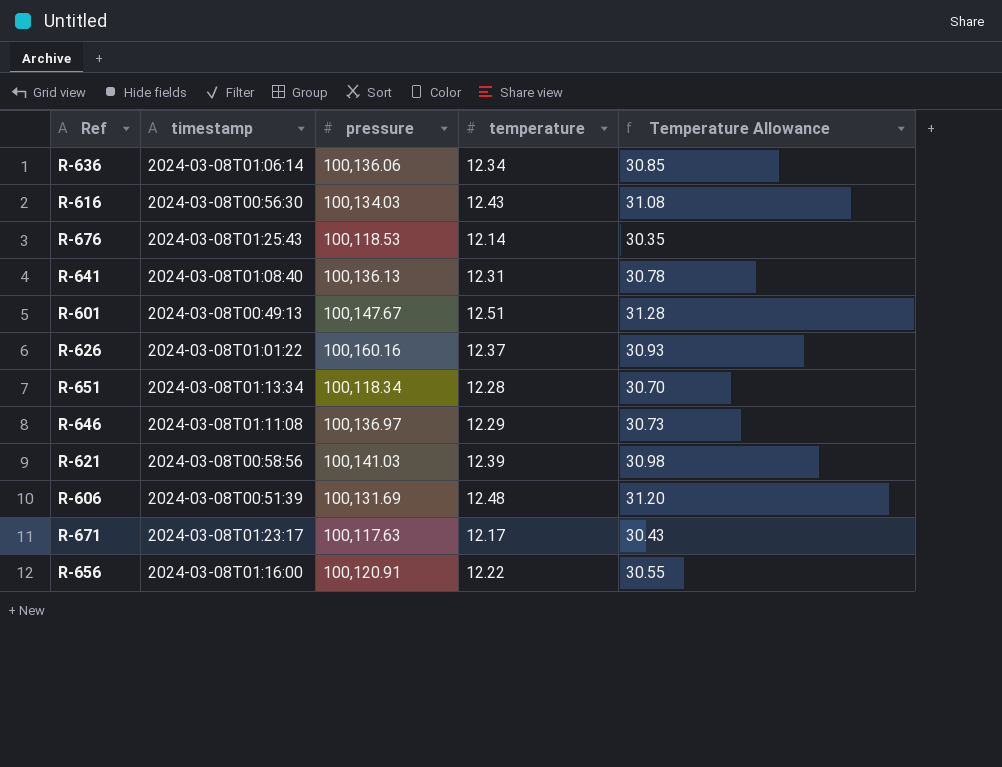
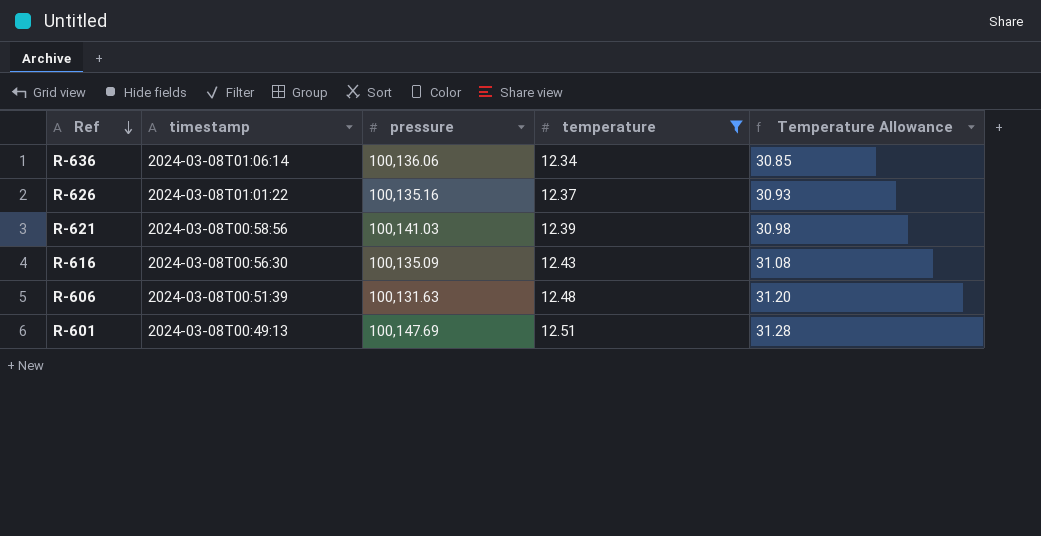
filter: none -> temperature >= 12.34
row order: none -> Ref descending
R-626 | pressure: 100,160.16 -> 100,135.16
R-616 | pressure: 100,134.03 -> 100,135.09
R-606 | pressure: 100,131.69 -> 100,131.63
R-601 | pressure: 100,147.67 -> 100,147.69

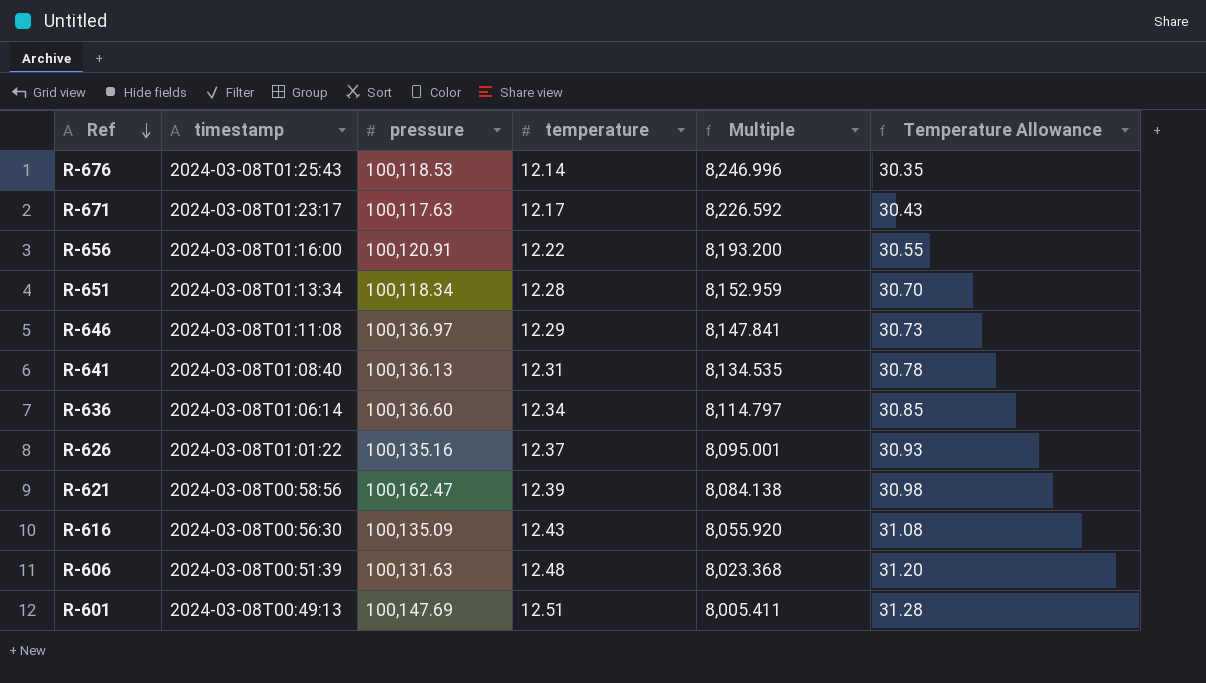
filter: temperature >= 12.34 -> none
column Multiple | formula: none -> [pressure] / [temperature]
R-636 | pressure: 100,136.06 -> 100,136.60
R-621 | pressure: 100,141.03 -> 100,162.47

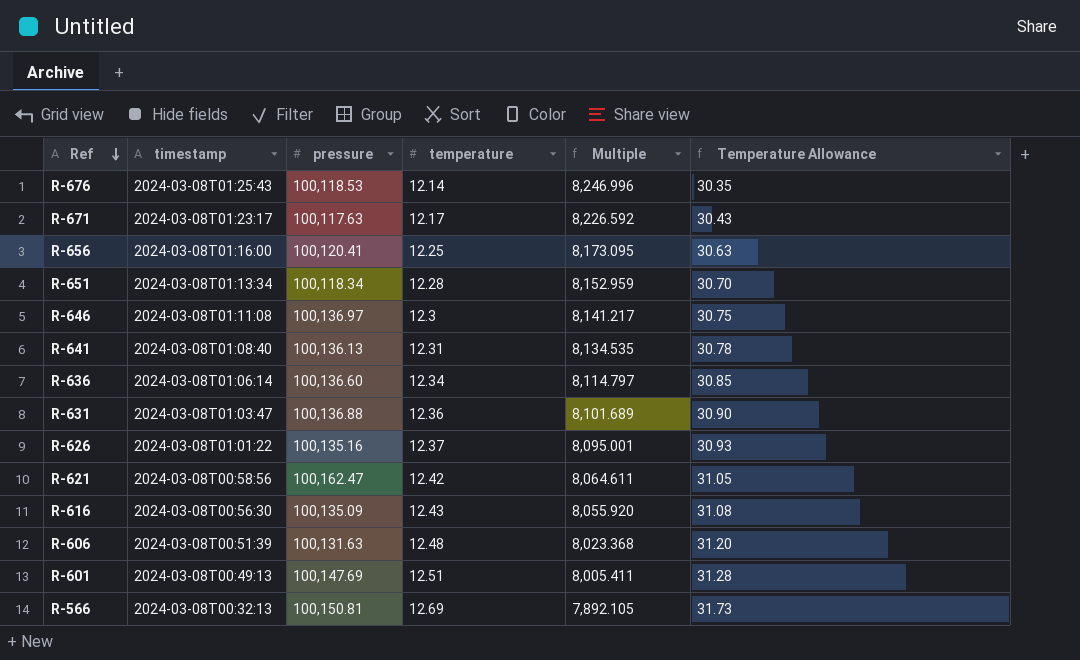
R-656 | pressure: 100,120.91 -> 100,120.41
R-656 | temperature: 12.22 -> 12.25
R-656 | Multiple: 8,193.200 -> 8,173.095
R-656 | Temperature Allowance: 30.55 -> 30.63
R-646 | temperature: 12.29 -> 12.3
R-646 | Multiple: 8,147.841 -> 8,141.217
R-646 | Temperature Allowance: 30.73 -> 30.75
row R-631: none -> 2024-03-08T01:03:47 | 100,136.88 | 12.36 | 8,101.689 | 30.90
R-621 | temperature: 12.39 -> 12.42
R-621 | Multiple: 8,084.138 -> 8,064.611
R-621 | Temperature Allowance: 30.98 -> 31.05
row R-566: none -> 2024-03-08T00:32:13 | 100,150.81 | 12.69 | 7,892.105 | 31.73

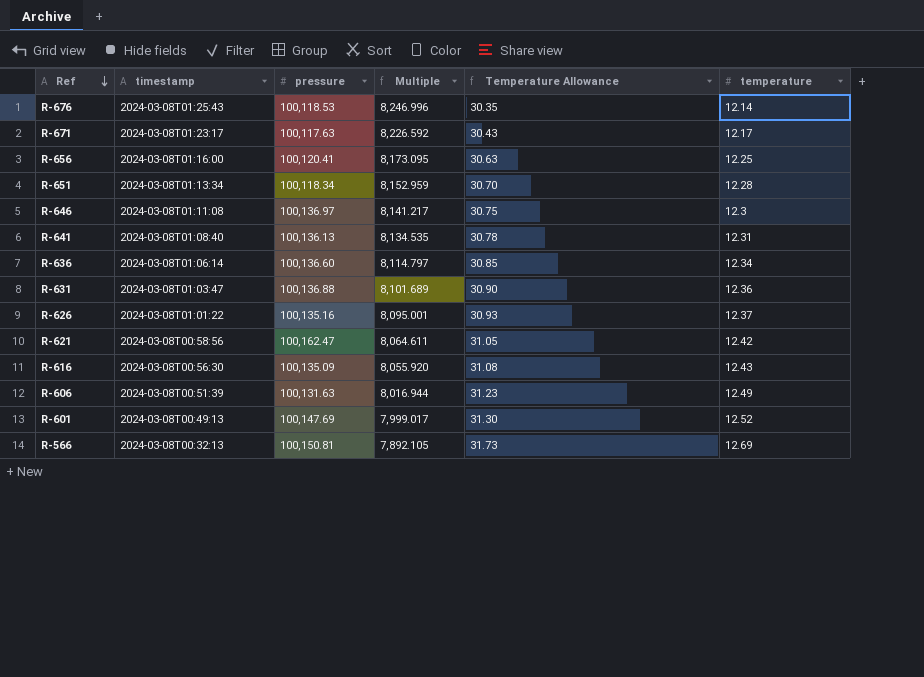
column temperature | position: 4 -> 6
R-606 | Multiple: 8,023.368 -> 8,016.944
R-606 | Temperature Allowance: 31.20 -> 31.23
R-606 | temperature: 12.48 -> 12.49
R-601 | Multiple: 8,005.411 -> 7,999.017
R-601 | Temperature Allowance: 31.28 -> 31.30
R-601 | temperature: 12.51 -> 12.52

